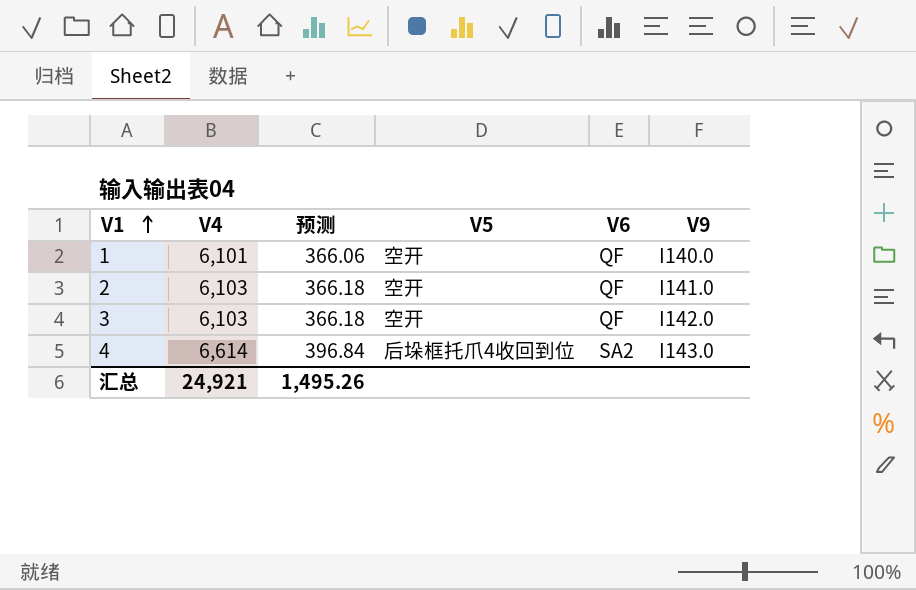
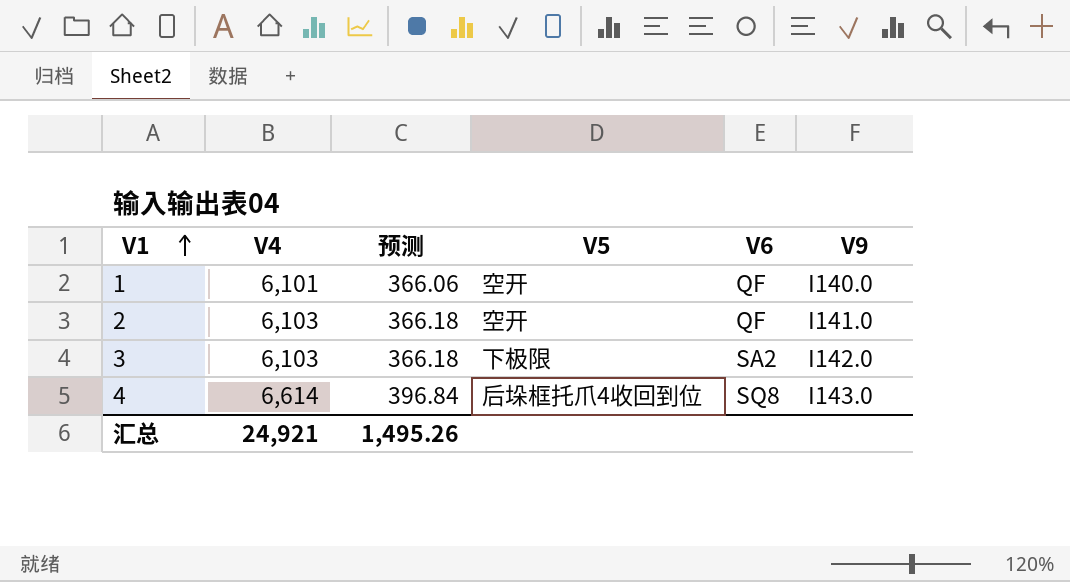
3 | V5: 空开 -> 下极限
3 | V6: QF -> SA2
4 | V6: SA2 -> SQ8

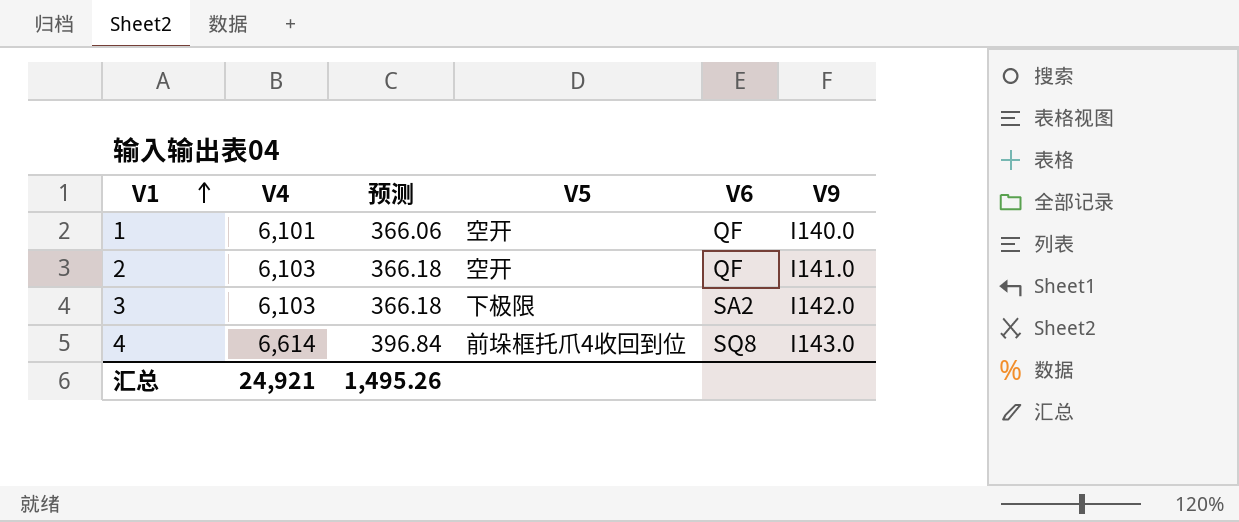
4 | V5: 后垛框托爪4收回到位 -> 前垛框托爪4收回到位

